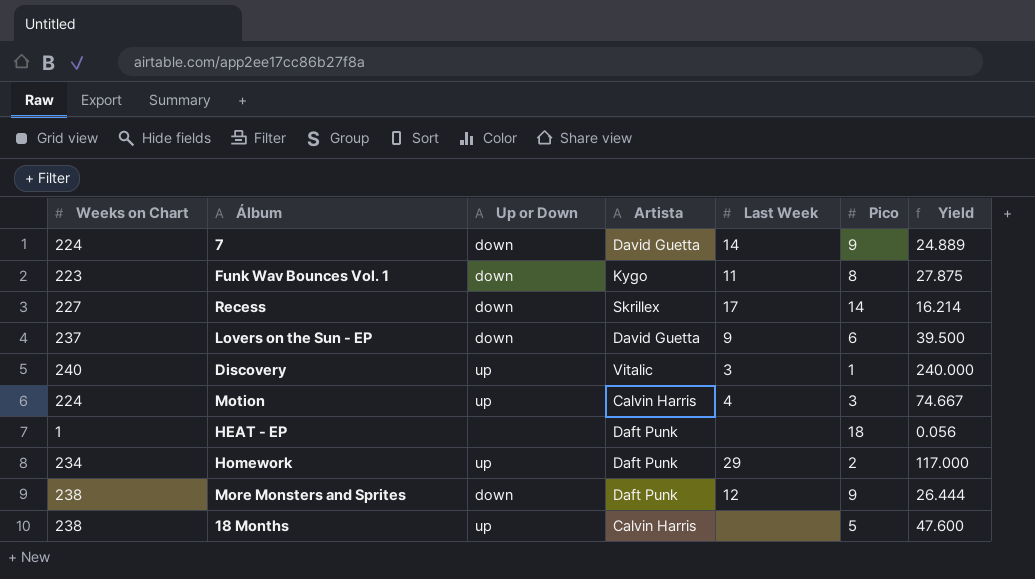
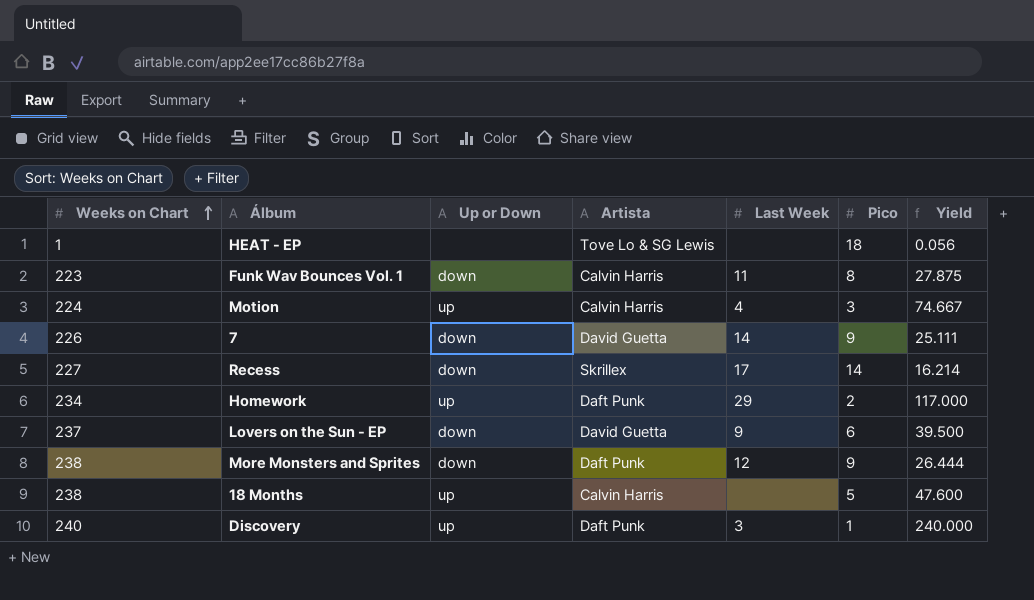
row order: none -> Weeks on Chart ascending
HEAT - EP | Artista: Daft Punk -> Tove Lo & SG Lewis
Funk Wav Bounces Vol. 1 | Artista: Kygo -> Calvin Harris
7 | Weeks on Chart: 224 -> 226
7 | Yield: 24.889 -> 25.111
Discovery | Artista: Vitalic -> Daft Punk

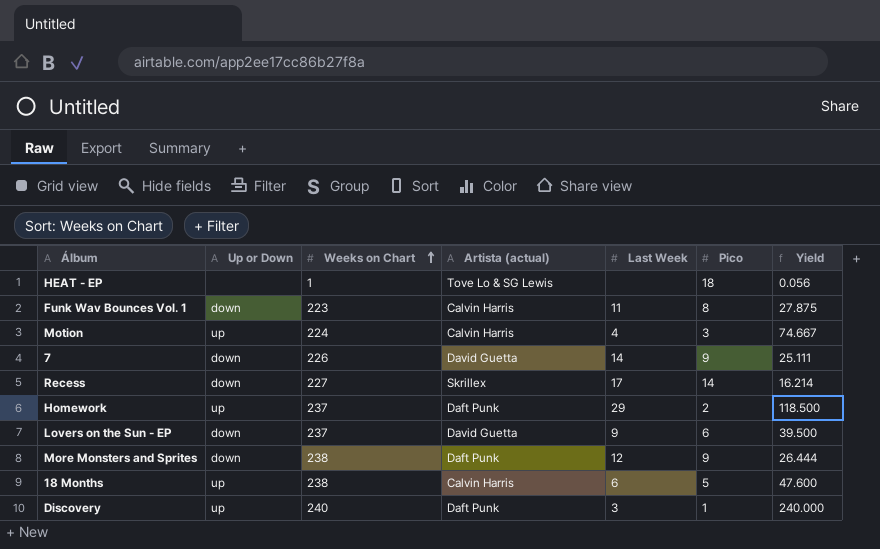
column Weeks on Chart | position: 1 -> 3
column name: Artista -> Artista (actual)
Homework | Weeks on Chart: 234 -> 237
Homework | Yield: 117.000 -> 118.500
18 Months | Last Week: none -> 6

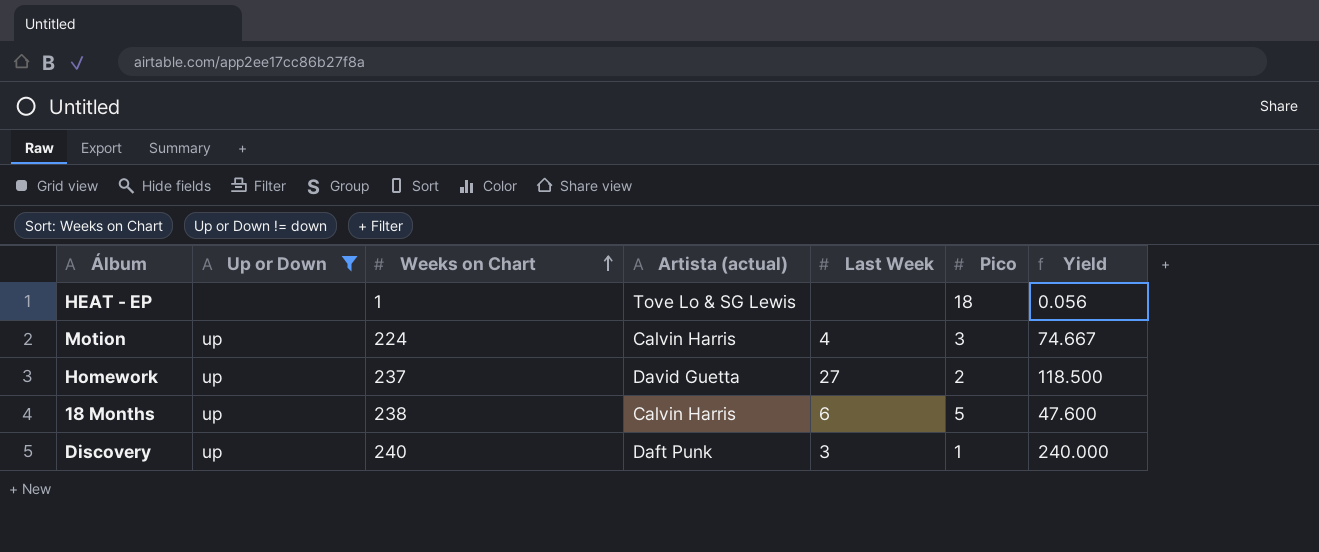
filter: none -> Up or Down != down
Homework | Artista (actual): Daft Punk -> David Guetta
Homework | Last Week: 29 -> 27

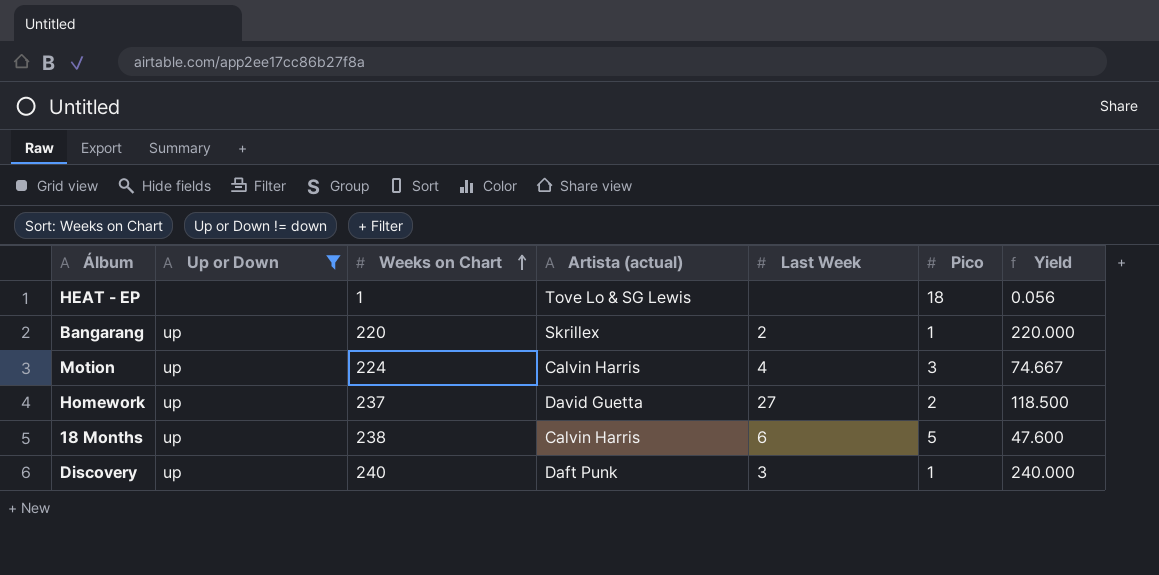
row Bangarang: none -> up | 220 | Skrillex | 2 | 1 | 220.000

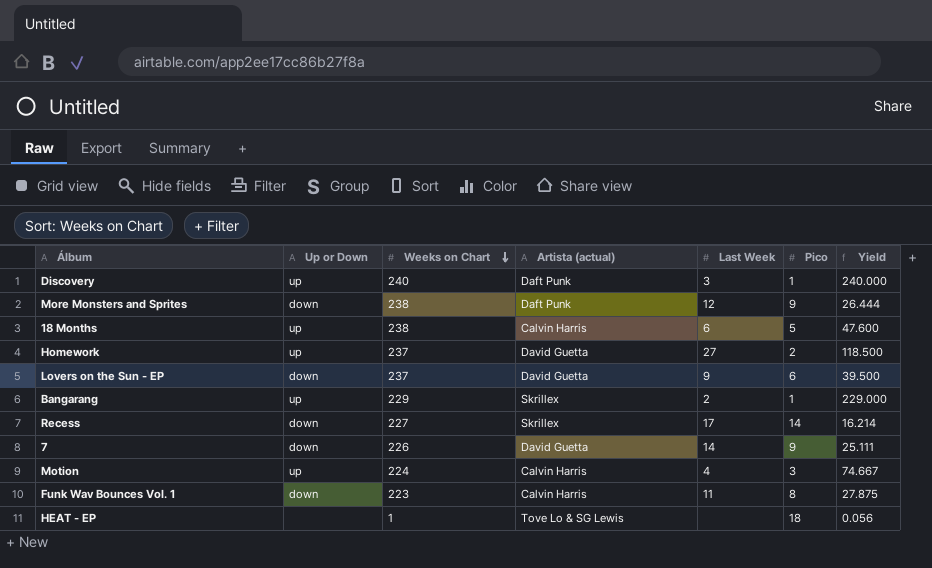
filter: Up or Down != down -> none
row order: Weeks on Chart ascending -> Weeks on Chart descending
Bangarang | Weeks on Chart: 220 -> 229
Bangarang | Yield: 220.000 -> 229.000

